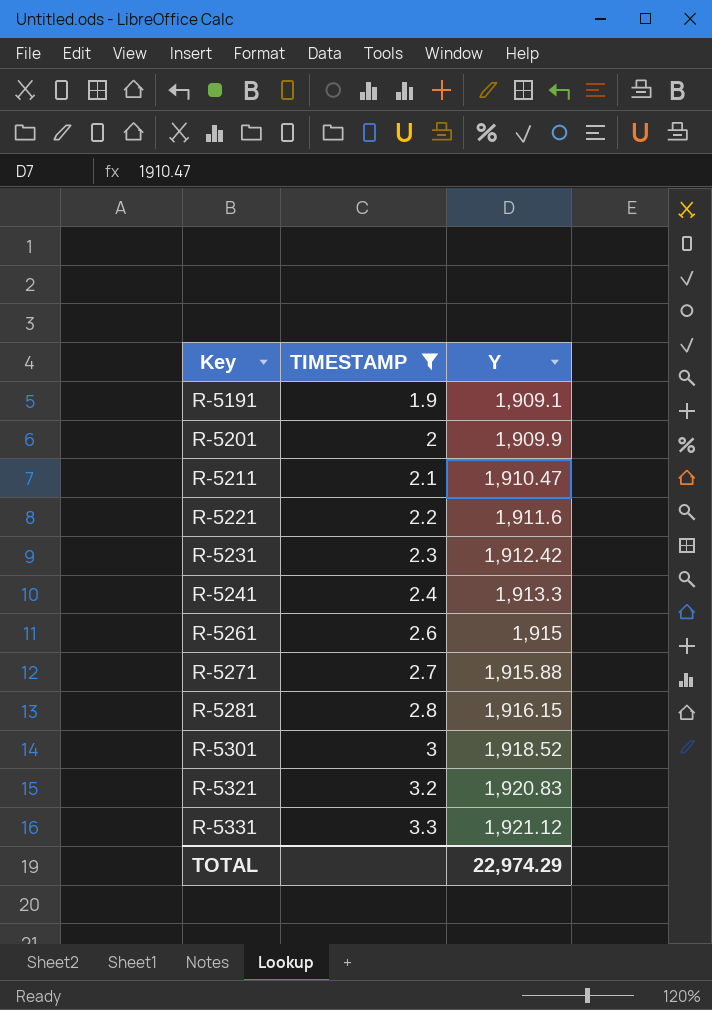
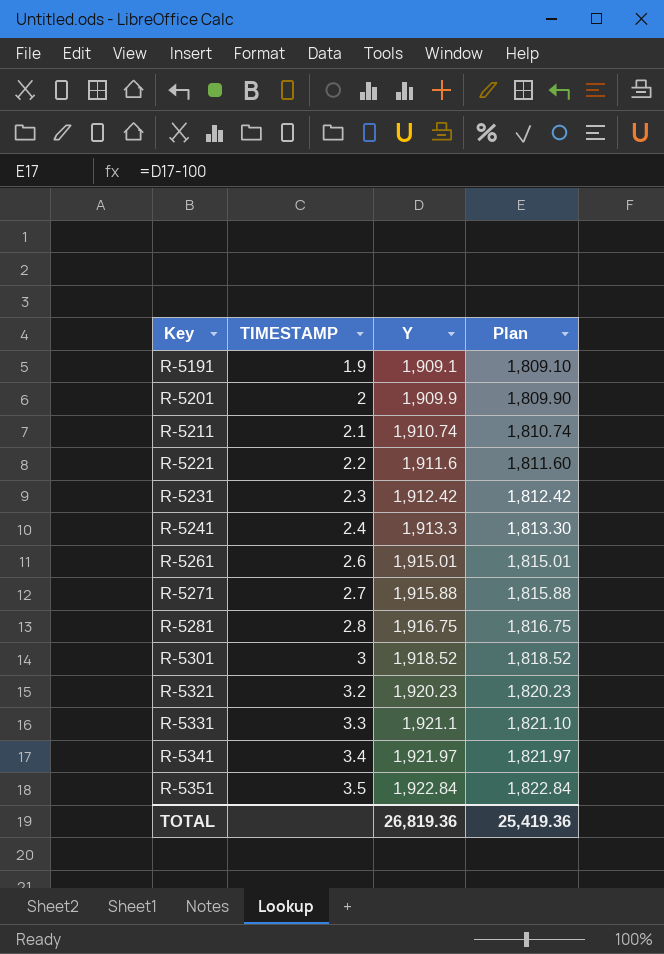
filter: TIMESTAMP <= 3.3 -> none
column Plan | formula: none -> [Y] - 100
R-5211 | Y: 1,910.47 -> 1,910.74
R-5261 | Y: 1,915 -> 1,915.01
R-5281 | Y: 1,916.15 -> 1,916.75
R-5321 | Y: 1,920.83 -> 1,920.23
R-5331 | Y: 1,921.12 -> 1,921.1
TOTAL | Y: 22,974.29 -> 26,819.36

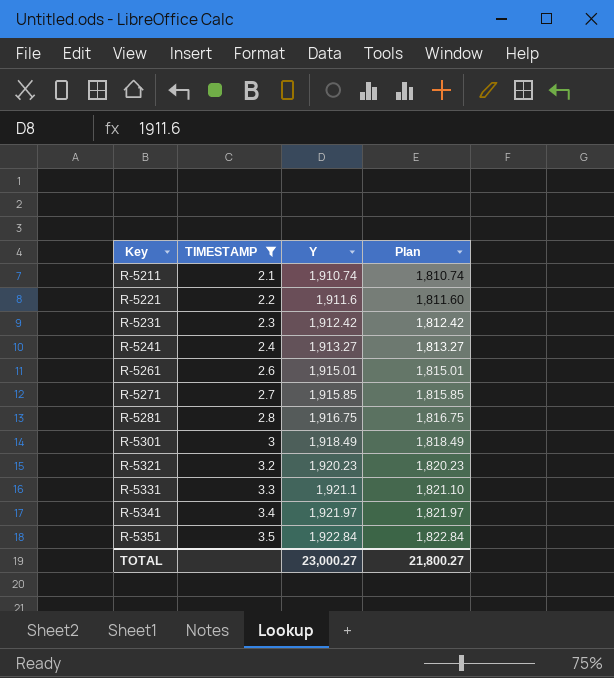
filter: none -> TIMESTAMP >= 2.1
R-5241 | Y: 1,913.3 -> 1,913.27
R-5241 | Plan: 1,813.30 -> 1,813.27
R-5271 | Y: 1,915.88 -> 1,915.85
R-5271 | Plan: 1,815.88 -> 1,815.85
R-5301 | Y: 1,918.52 -> 1,918.49
R-5301 | Plan: 1,818.52 -> 1,818.49
TOTAL | Y: 26,819.36 -> 23,000.27
TOTAL | Plan: 25,419.36 -> 21,800.27

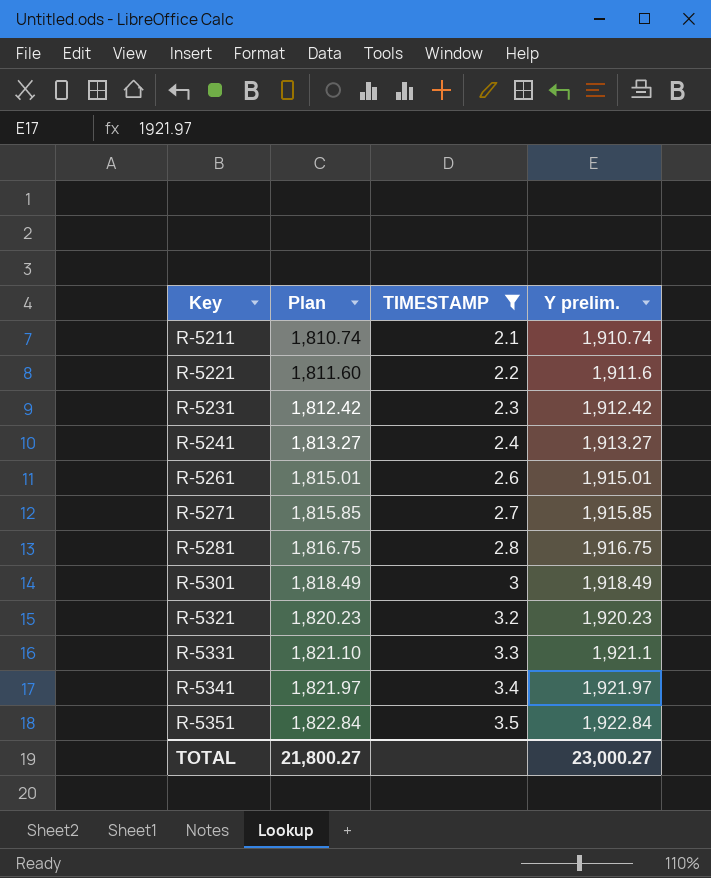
column Plan | position: 4 -> 2
column name: Y -> Y prelim.

